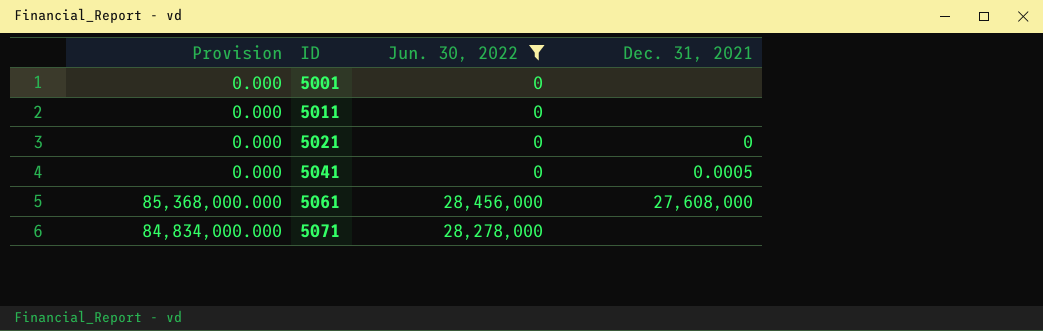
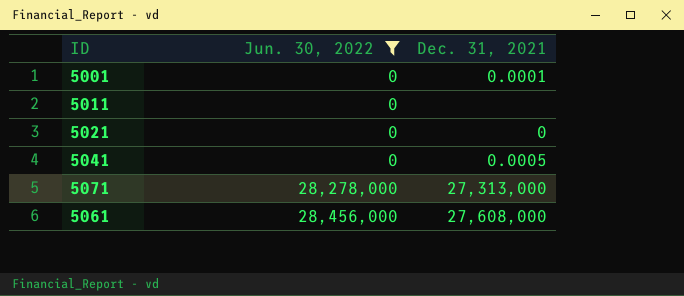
row order: ID ascending -> Jun. 30, 2022 ascending
column Provision | formula: [Jun. 30, 2022] * 3 -> none
5001 | Dec. 31, 2021: none -> 0.0001
5071 | Dec. 31, 2021: none -> 27,313,000

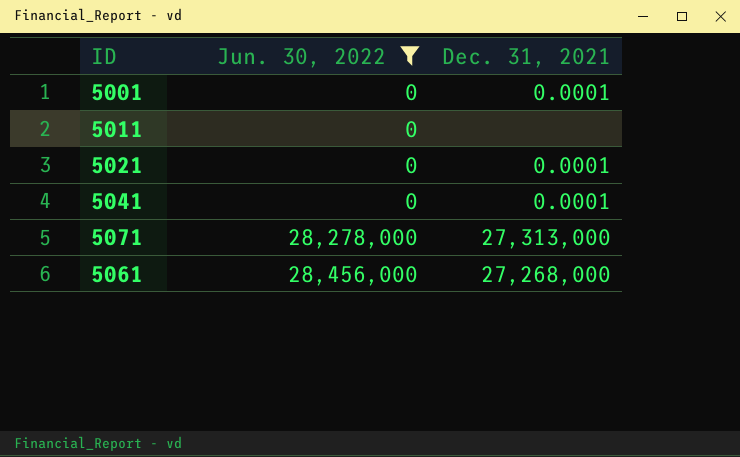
5021 | Dec. 31, 2021: 0 -> 0.0001
5041 | Dec. 31, 2021: 0.0005 -> 0.0001
5061 | Dec. 31, 2021: 27,608,000 -> 27,268,000

